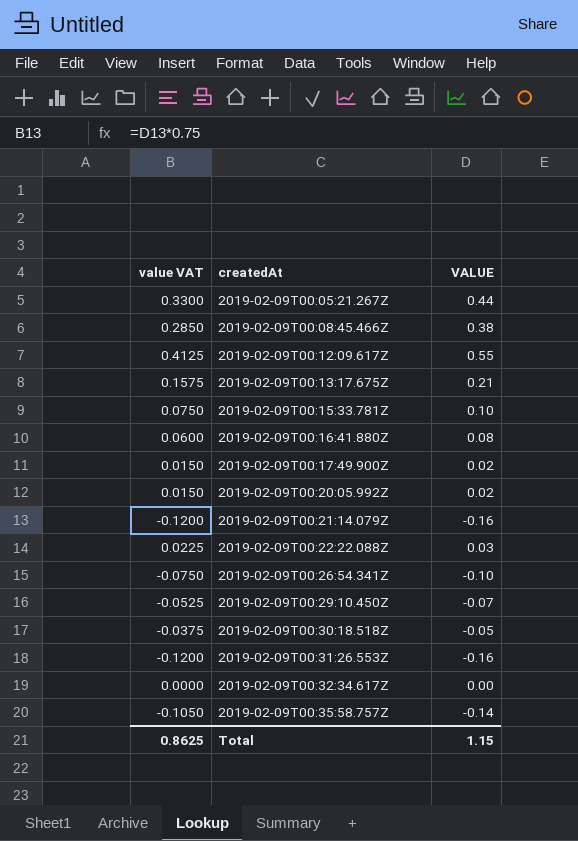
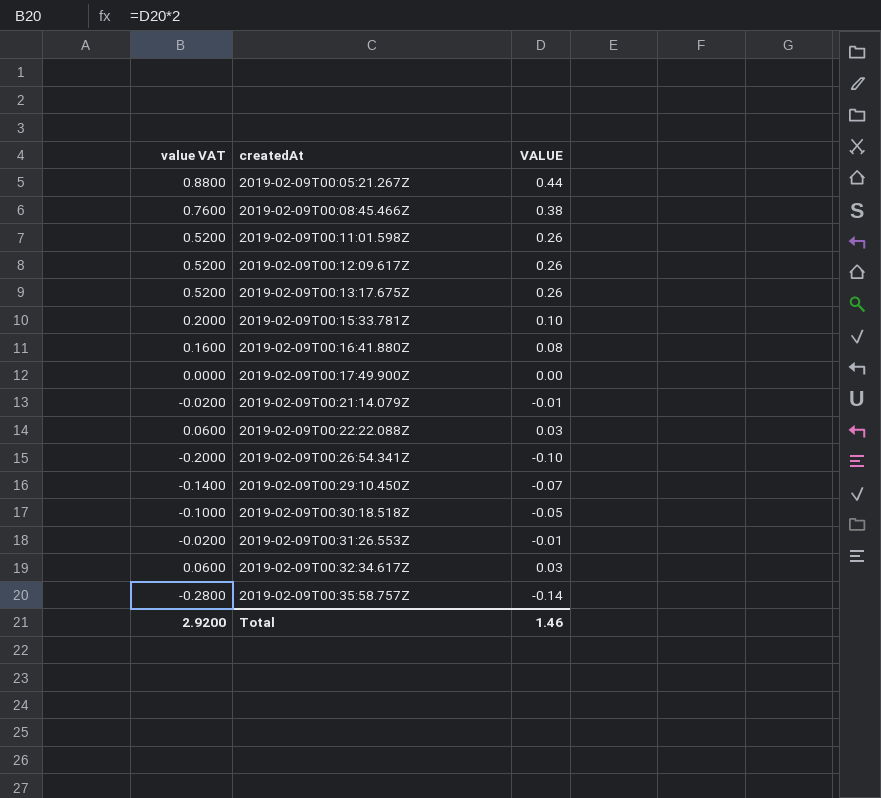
column value VAT | formula: [VALUE] * 0.75 -> [VALUE] * 2
row 2019-02-09T00:20:05.992Z: 0.0150 | 0.02 -> none
row 2019-02-09T00:11:01.598Z: none -> 0.5200 | 0.26
2019-02-09T00:12:09.617Z | VALUE: 0.55 -> 0.26
2019-02-09T00:13:17.675Z | VALUE: 0.21 -> 0.26
2019-02-09T00:17:49.900Z | VALUE: 0.02 -> 0.00
2019-02-09T00:21:14.079Z | VALUE: -0.16 -> -0.01
2019-02-09T00:31:26.553Z | VALUE: -0.16 -> -0.01
2019-02-09T00:32:34.617Z | VALUE: 0.00 -> 0.03
Total | value VAT: 0.8625 -> 2.9200
Total | VALUE: 1.15 -> 1.46

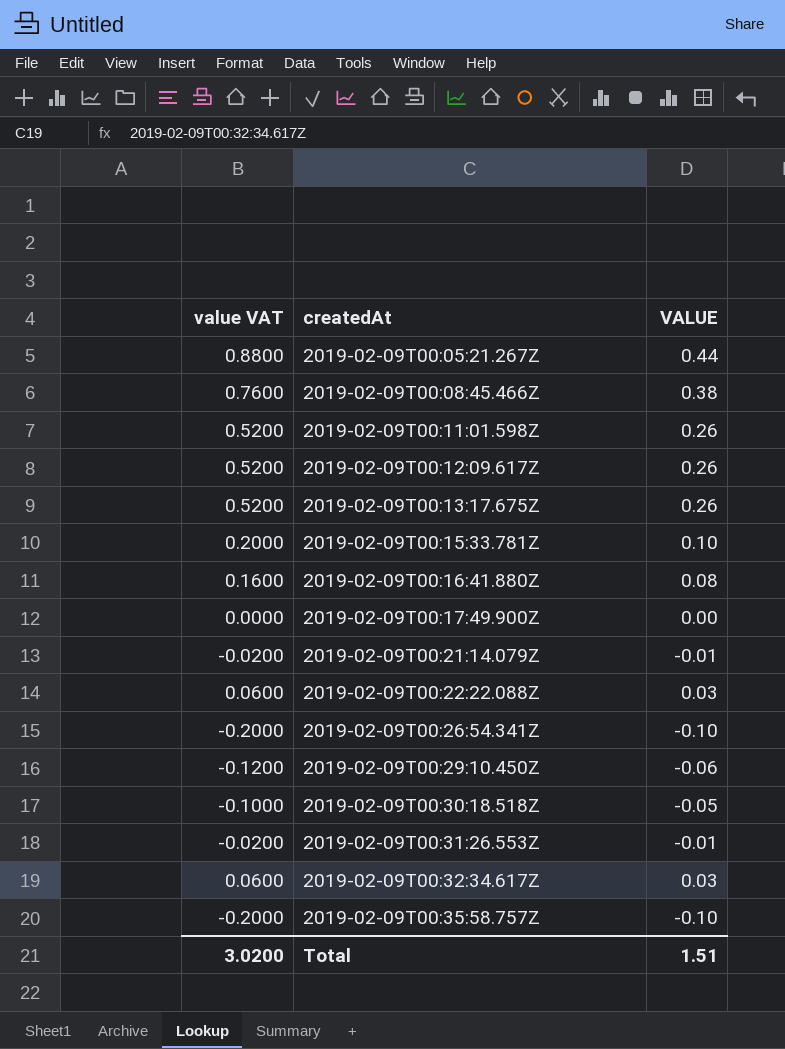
2019-02-09T00:29:10.450Z | value VAT: -0.1400 -> -0.1200
2019-02-09T00:29:10.450Z | VALUE: -0.07 -> -0.06
2019-02-09T00:35:58.757Z | value VAT: -0.2800 -> -0.2000
2019-02-09T00:35:58.757Z | VALUE: -0.14 -> -0.10
Total | value VAT: 2.9200 -> 3.0200
Total | VALUE: 1.46 -> 1.51

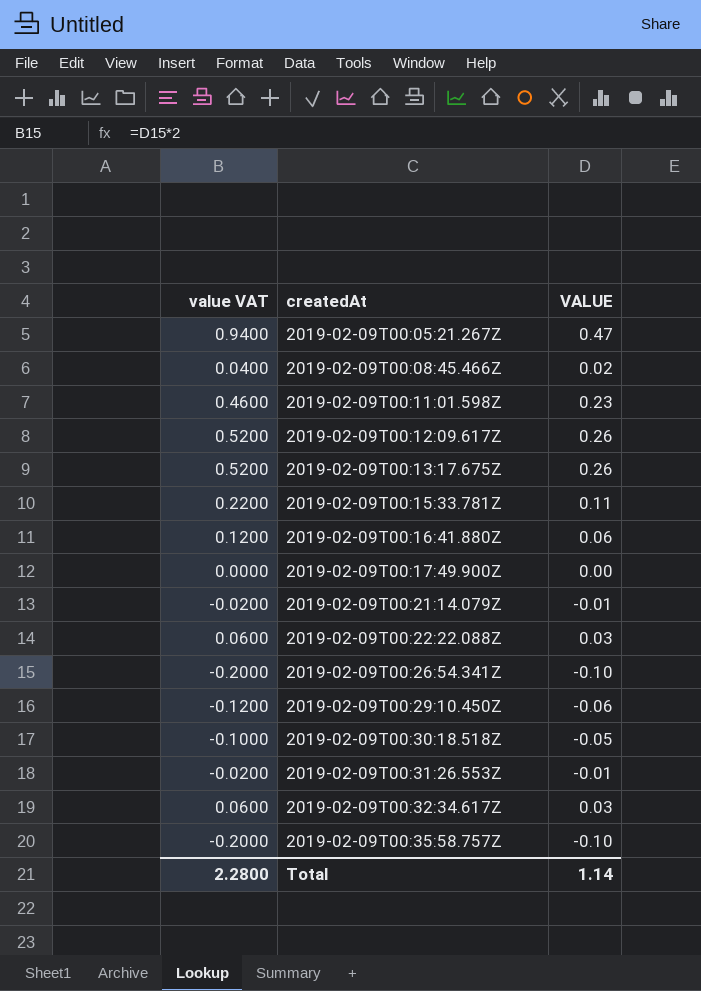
2019-02-09T00:05:21.267Z | value VAT: 0.8800 -> 0.9400
2019-02-09T00:05:21.267Z | VALUE: 0.44 -> 0.47
2019-02-09T00:08:45.466Z | value VAT: 0.7600 -> 0.0400
2019-02-09T00:08:45.466Z | VALUE: 0.38 -> 0.02
2019-02-09T00:11:01.598Z | value VAT: 0.5200 -> 0.4600
2019-02-09T00:11:01.598Z | VALUE: 0.26 -> 0.23
2019-02-09T00:15:33.781Z | value VAT: 0.2000 -> 0.2200
2019-02-09T00:15:33.781Z | VALUE: 0.10 -> 0.11
2019-02-09T00:16:41.880Z | value VAT: 0.1600 -> 0.1200
2019-02-09T00:16:41.880Z | VALUE: 0.08 -> 0.06
Total | value VAT: 3.0200 -> 2.2800
Total | VALUE: 1.51 -> 1.14

